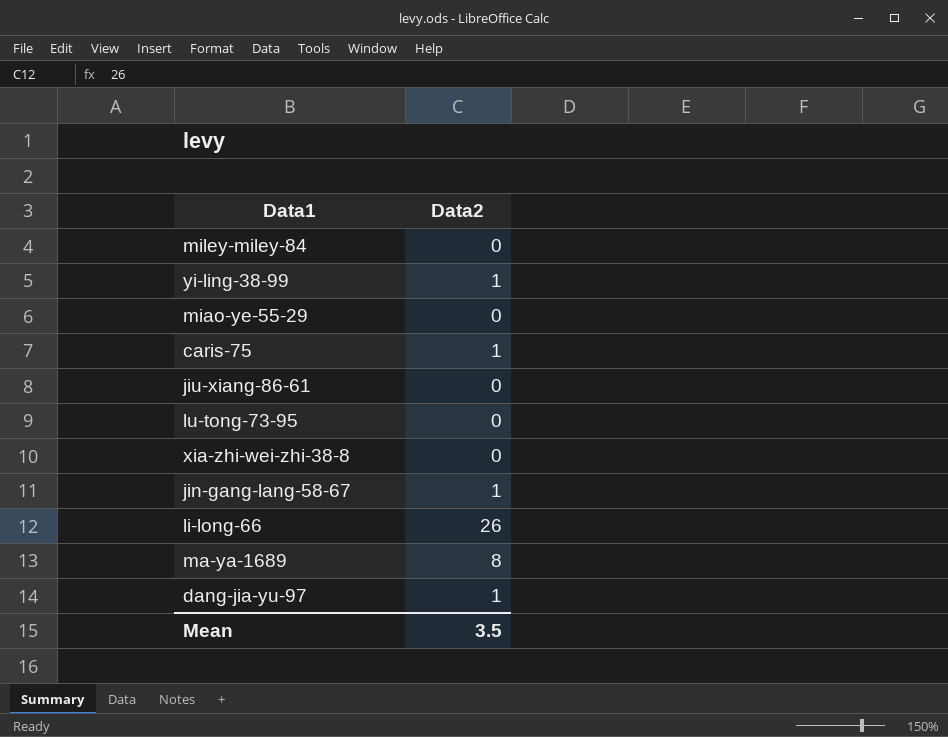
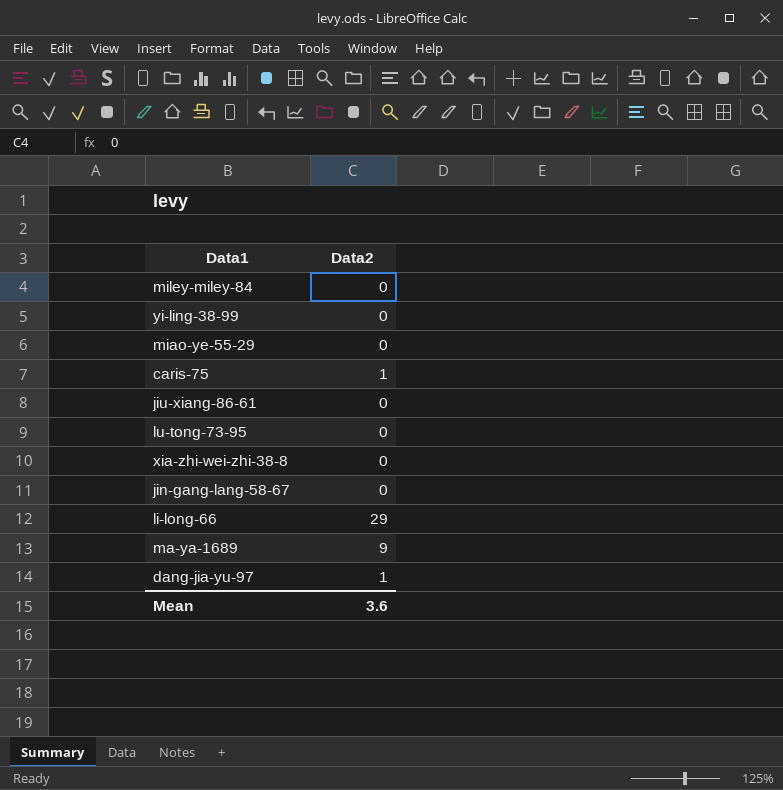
yi-ling-38-99 | Data2: 1 -> 0
jin-gang-lang-58-67 | Data2: 1 -> 0
li-long-66 | Data2: 26 -> 29
ma-ya-1689 | Data2: 8 -> 9
Mean | Data2: 3.5 -> 3.6

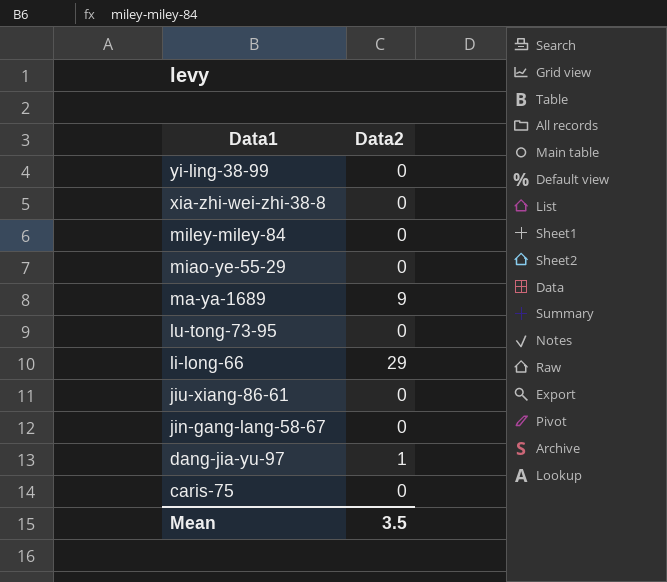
row order: none -> Data1 descending
caris-75 | Data2: 1 -> 0
Mean | Data2: 3.6 -> 3.5

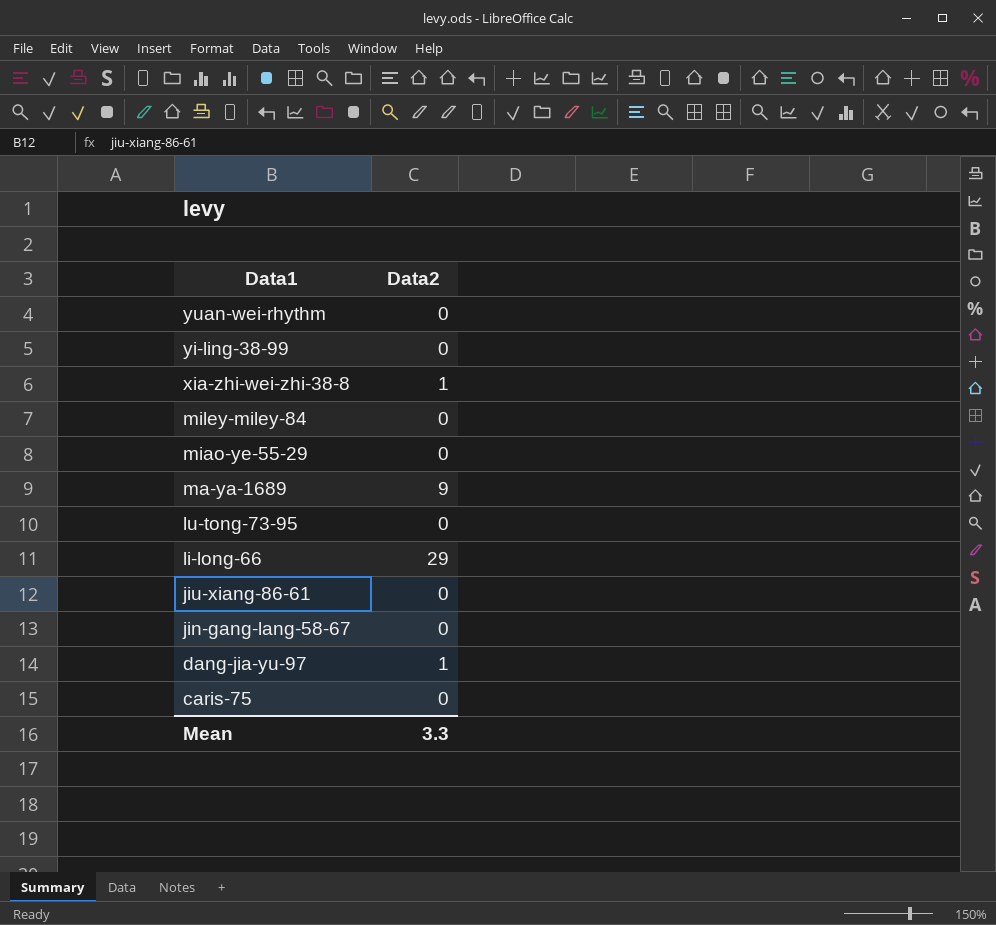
row yuan-wei-rhythm: none -> 0
xia-zhi-wei-zhi-38-8 | Data2: 0 -> 1
Mean | Data2: 3.5 -> 3.3

